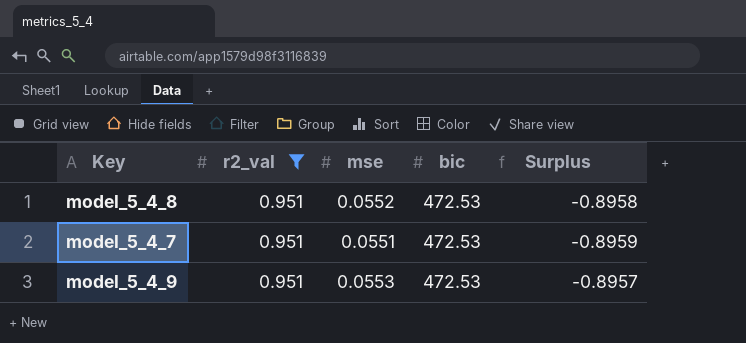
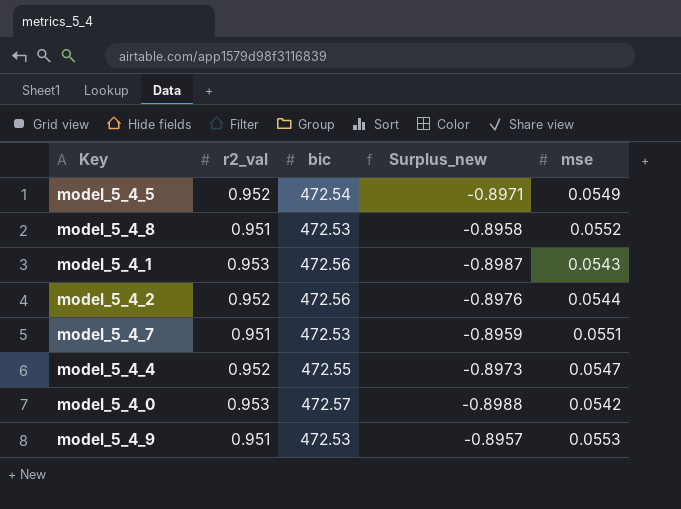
filter: r2_val = 0.951 -> none
column name: Surplus -> Surplus_new
column mse | position: 3 -> 5

